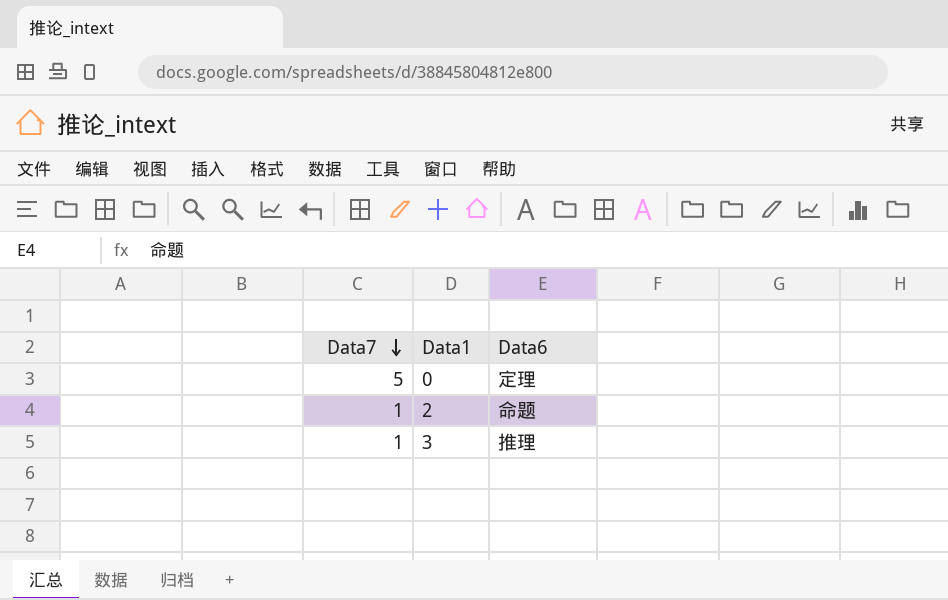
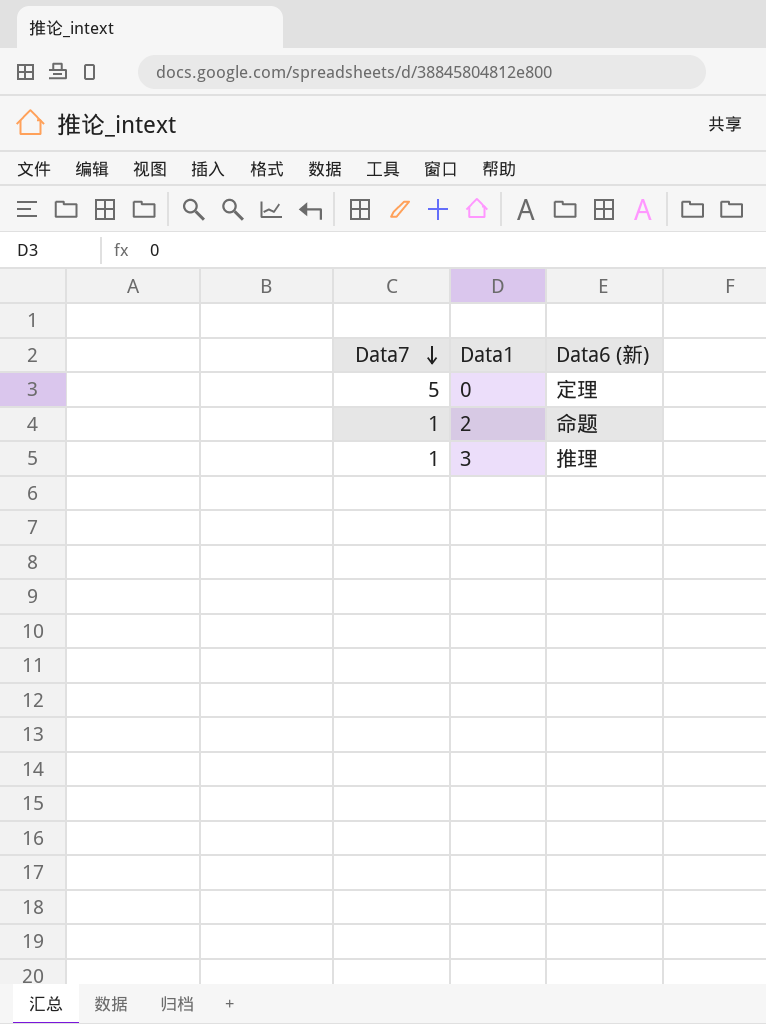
column name: Data6 -> Data6 (新)

